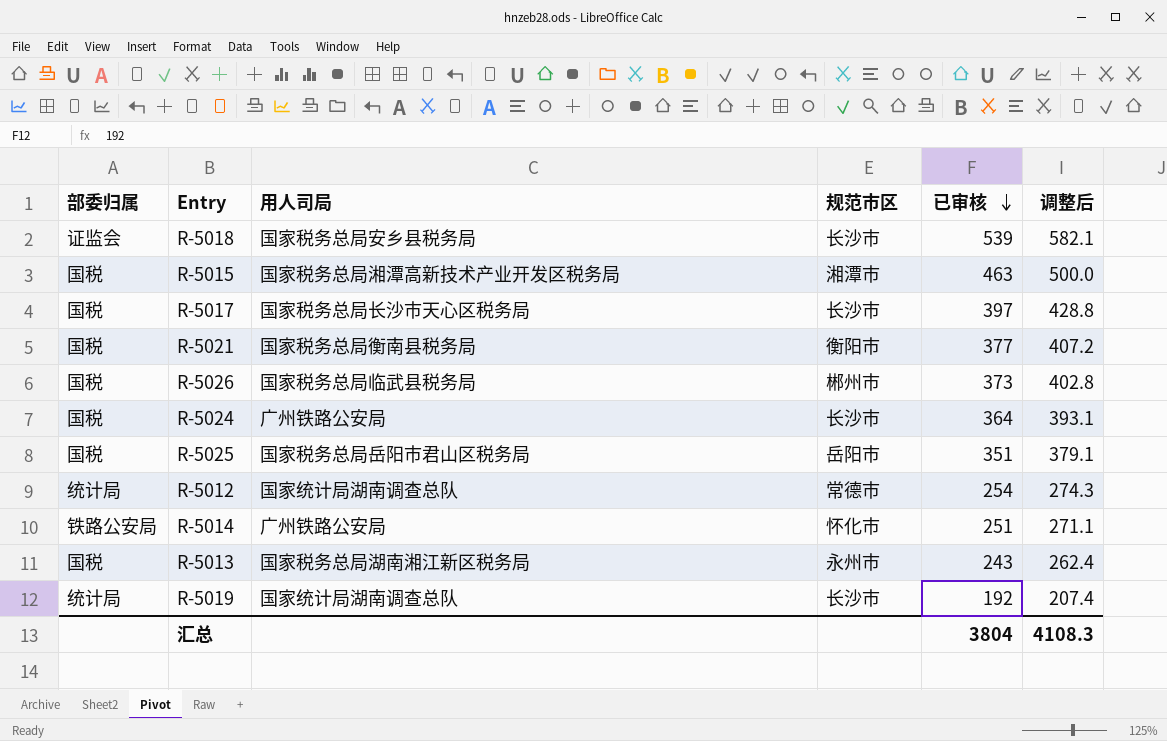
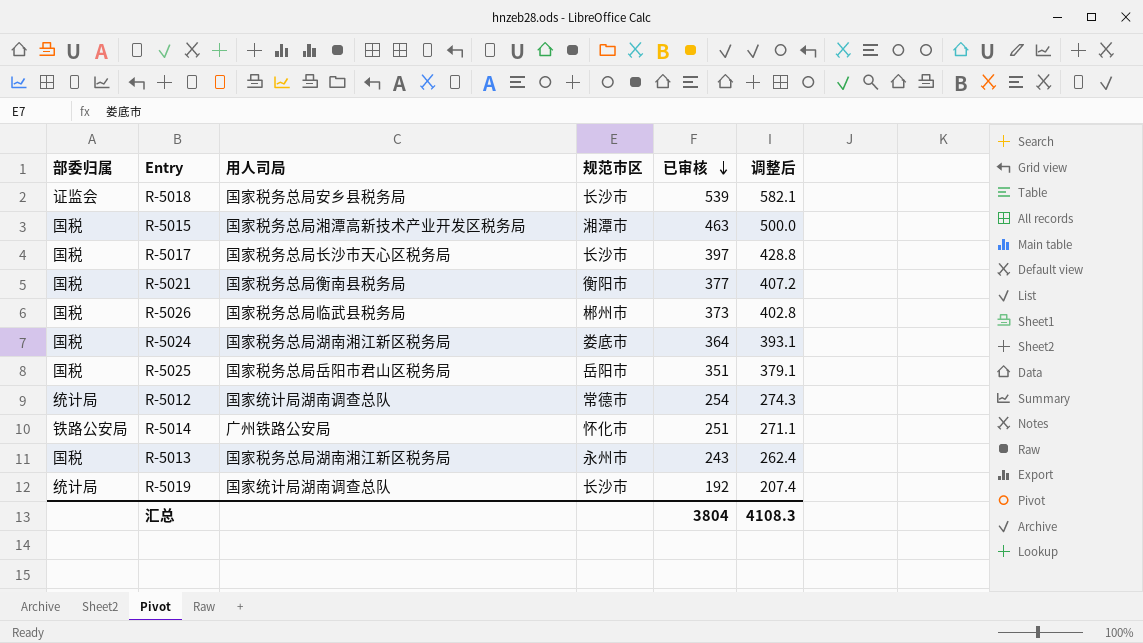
R-5024 | 用人司局: 广州铁路公安局 -> 国家税务总局湖南湘江新区税务局
R-5024 | 规范市区: 长沙市 -> 娄底市

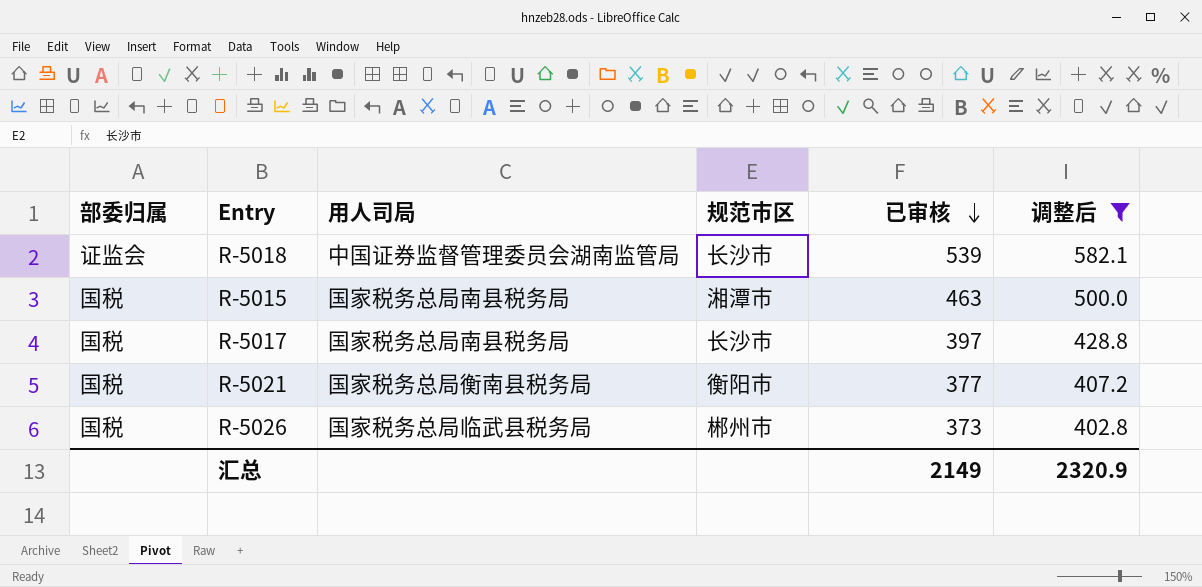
filter: none -> 调整后 >= 402.8
R-5018 | 用人司局: 国家税务总局安乡县税务局 -> 中国证券监督管理委员会湖南监管局
R-5015 | 用人司局: 国家税务总局湘潭高新技术产业开发区税务局 -> 国家税务总局南县税务局
R-5017 | 用人司局: 国家税务总局长沙市天心区税务局 -> 国家税务总局南县税务局
汇总 | 已审核: 3804 -> 2149
汇总 | 调整后: 4108.3 -> 2320.9

